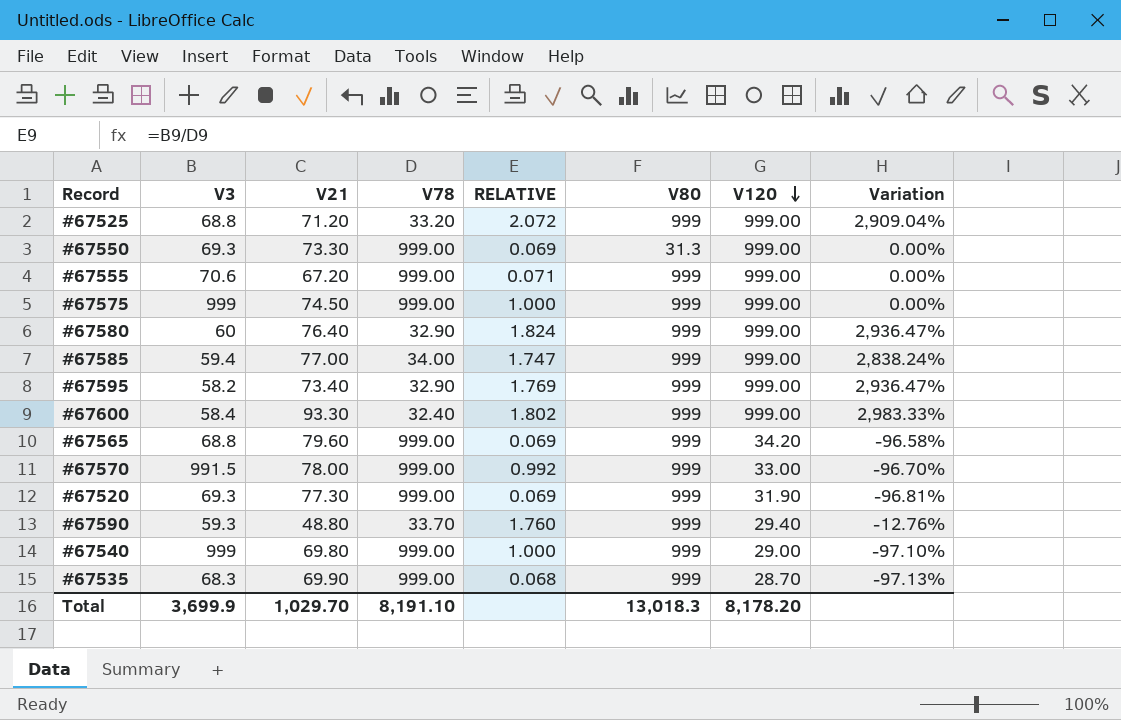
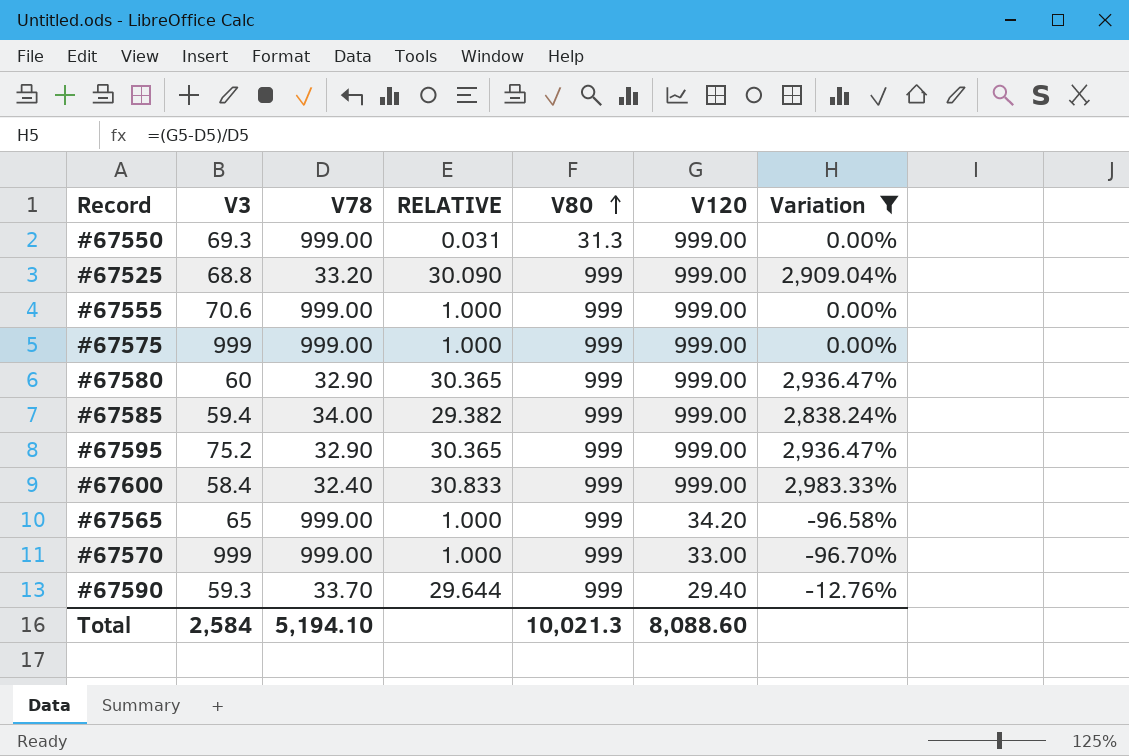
filter: none -> Variation >= -96.70%
row order: V120 descending -> V80 ascending
column V21 | position: 3 -> none
column RELATIVE | formula: [V3] / [V78] -> [V80] / [V78]
#67595 | V3: 58.2 -> 75.2
#67565 | V3: 68.8 -> 65
#67570 | V3: 991.5 -> 999
Total | V3: 3,699.9 -> 2,584
Total | V78: 8,191.10 -> 5,194.10
Total | V80: 13,018.3 -> 10,021.3
Total | V120: 8,178.20 -> 8,088.60

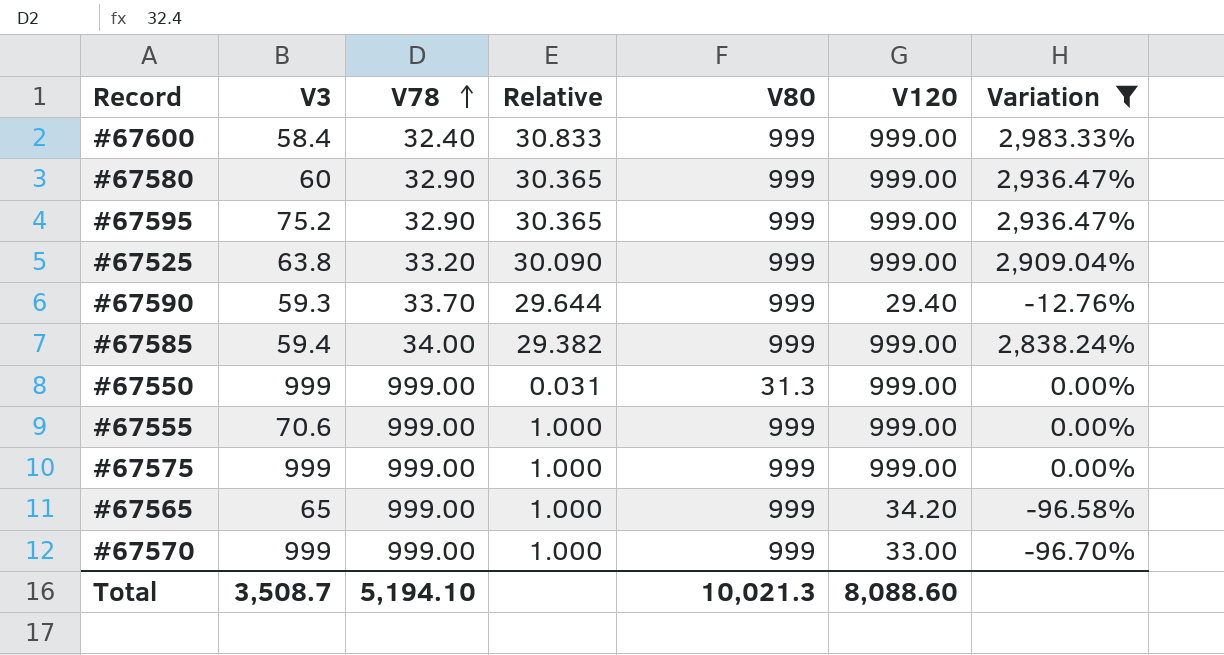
row order: V80 ascending -> V78 ascending
column name: RELATIVE -> Relative
#67525 | V3: 68.8 -> 63.8
#67550 | V3: 69.3 -> 999
Total | V3: 2,584 -> 3,508.7

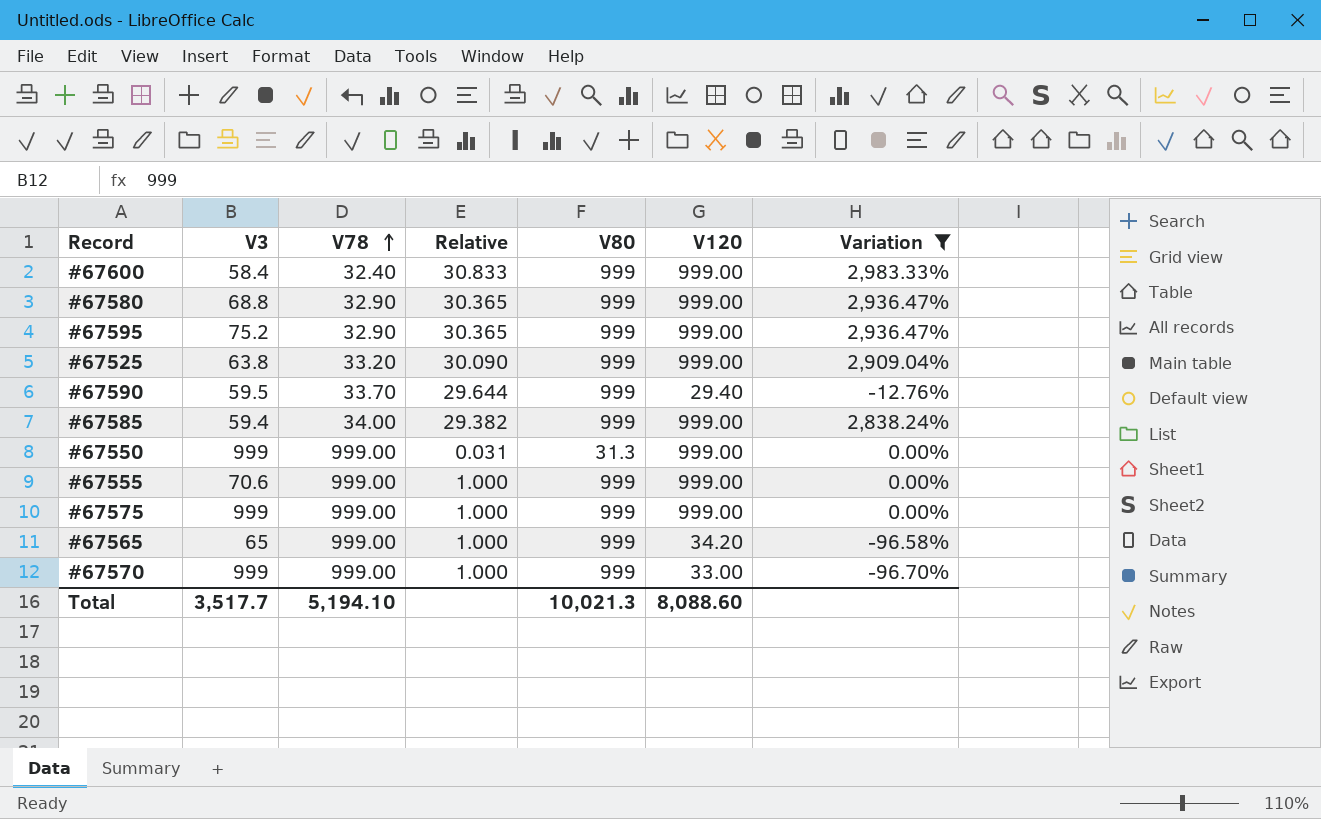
#67580 | V3: 60 -> 68.8
#67590 | V3: 59.3 -> 59.5
Total | V3: 3,508.7 -> 3,517.7

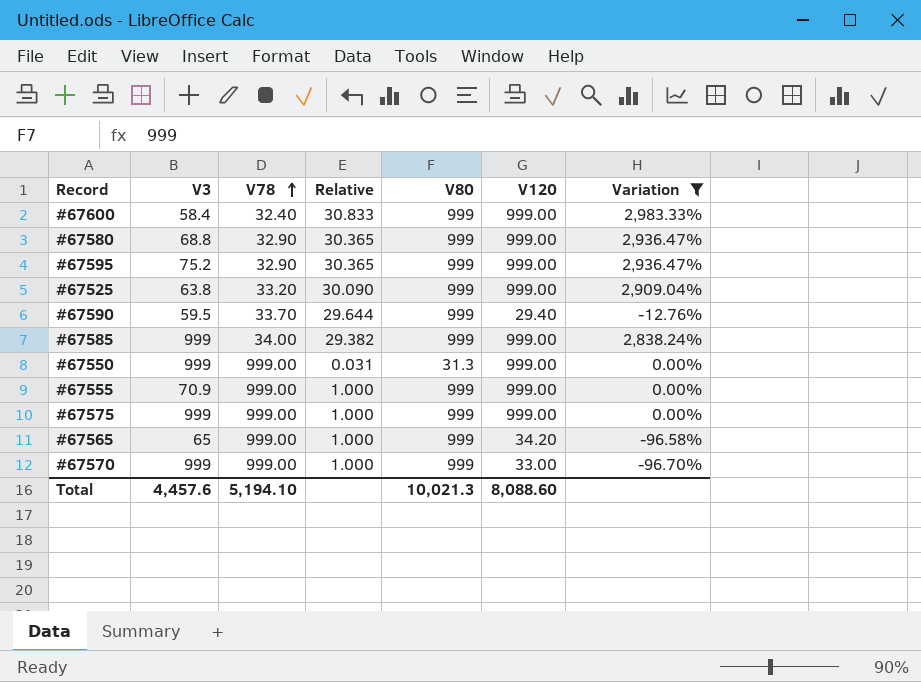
#67585 | V3: 59.4 -> 999
#67555 | V3: 70.6 -> 70.9
Total | V3: 3,517.7 -> 4,457.6

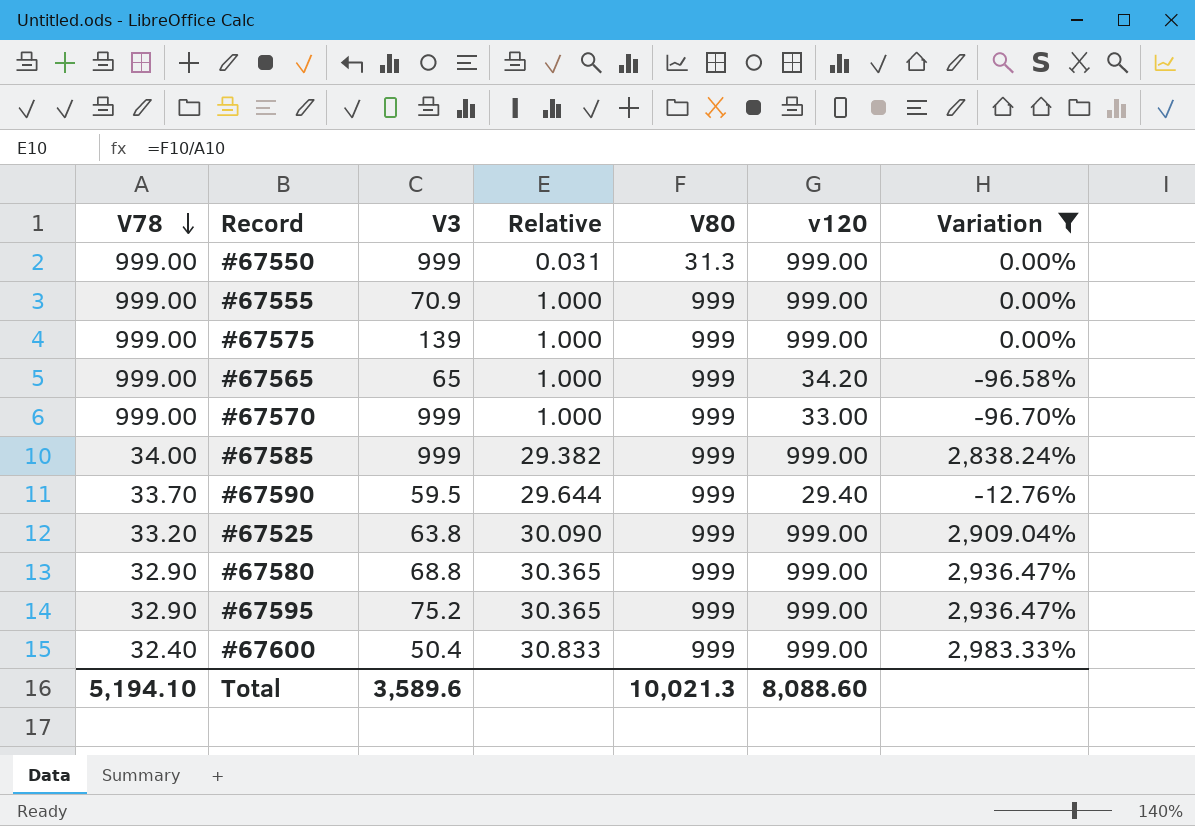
row order: V78 ascending -> V78 descending
column V78 | position: 3 -> 1
column name: V120 -> v120
#67575 | V3: 999 -> 139
#67600 | V3: 58.4 -> 50.4
Total | V3: 4,457.6 -> 3,589.6

